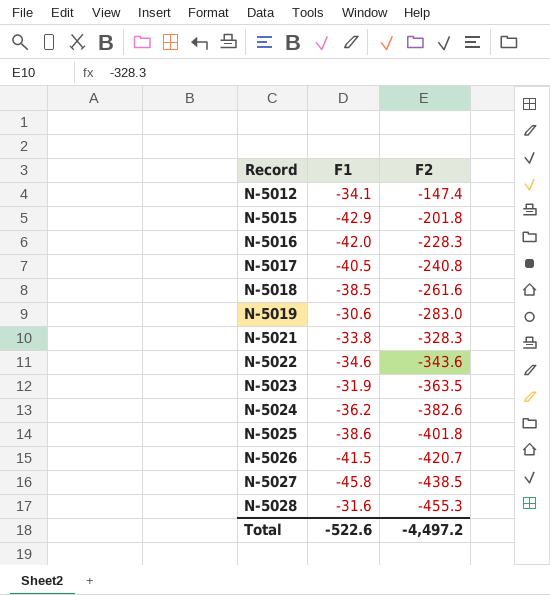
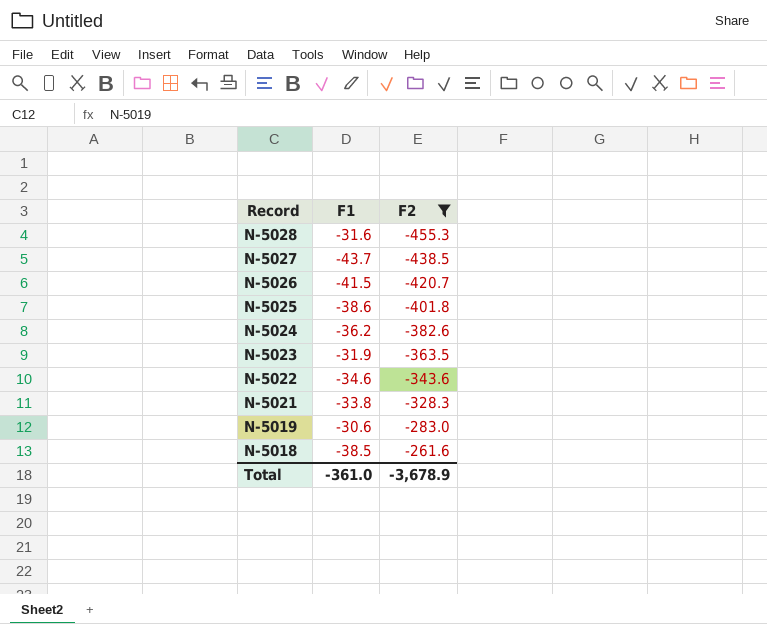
filter: none -> F2 <= -261.6
row order: Record ascending -> Record descending
N-5027 | F1: -45.8 -> -43.7
Total | F1: -522.6 -> -361.0
Total | F2: -4,497.2 -> -3,678.9

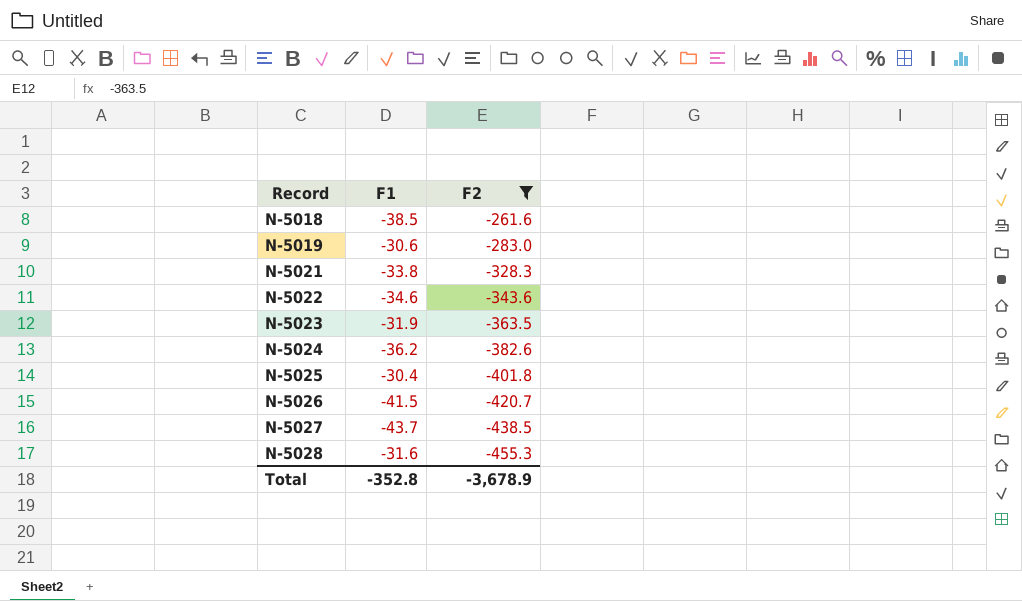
row order: Record descending -> Record ascending
N-5025 | F1: -38.6 -> -30.4
Total | F1: -361.0 -> -352.8

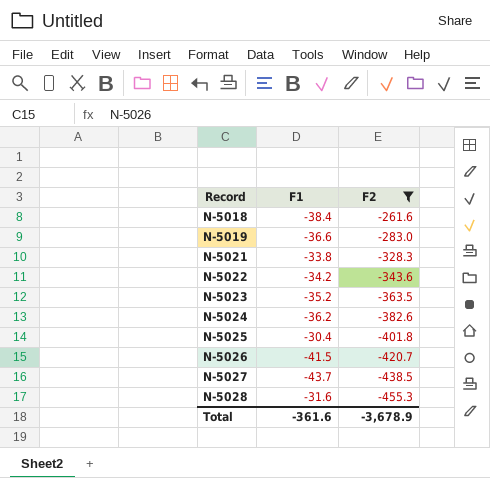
N-5018 | F1: -38.5 -> -38.4
N-5019 | F1: -30.6 -> -36.6
N-5022 | F1: -34.6 -> -34.2
N-5023 | F1: -31.9 -> -35.2
Total | F1: -352.8 -> -361.6

